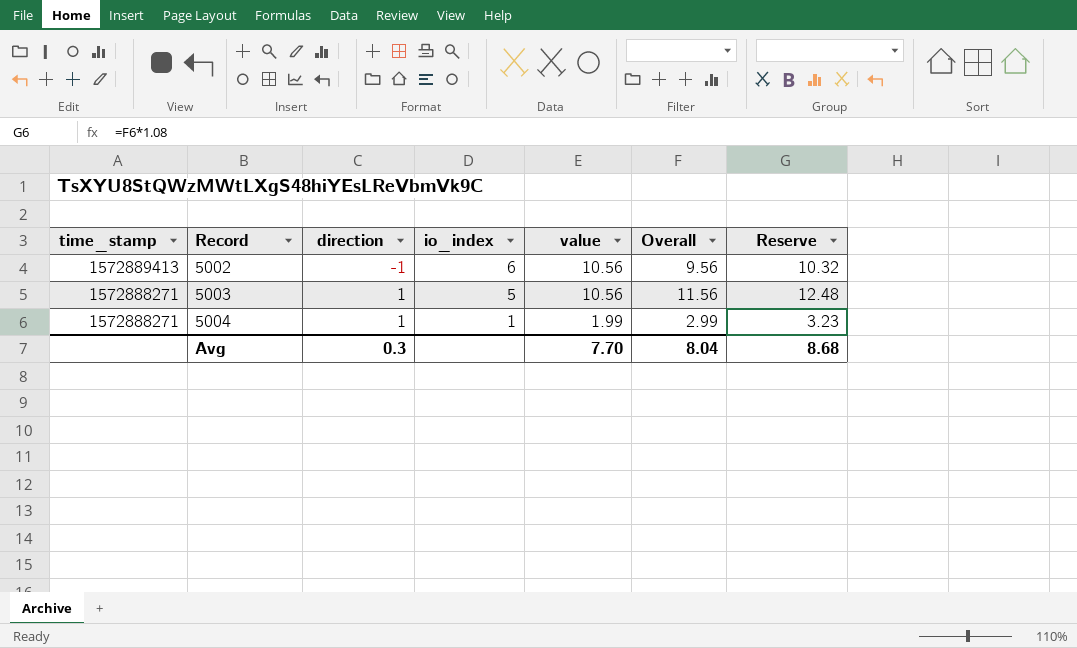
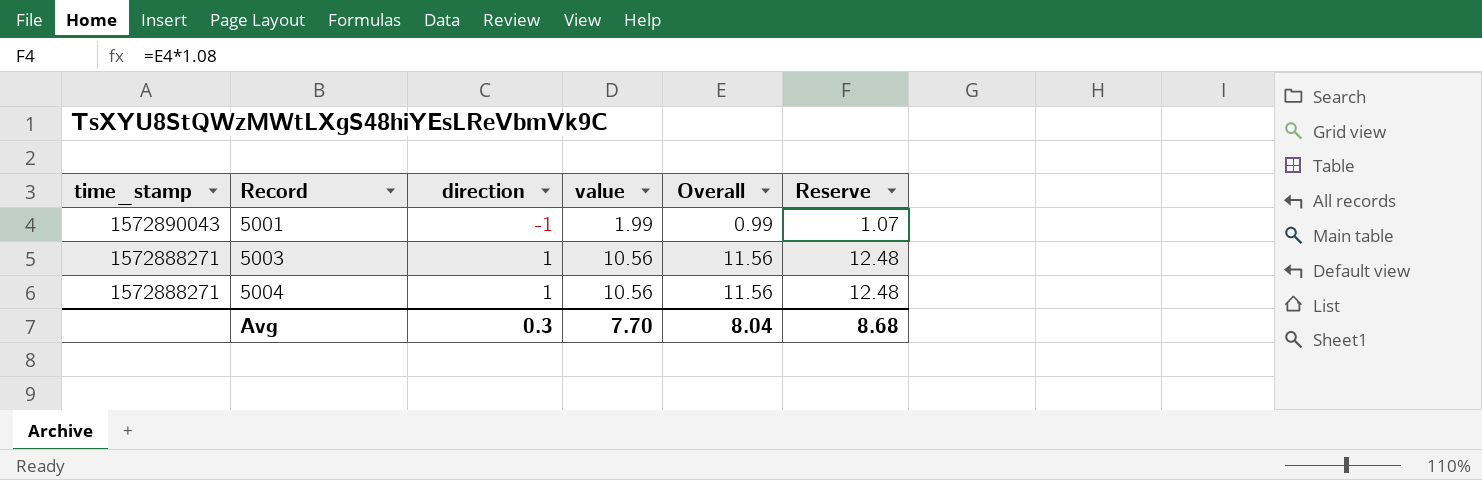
column io_index | position: 4 -> none
row 5002: 1572889413 | -1 | 6 | 10.56 | 9.56 | 10.32 -> none
row 5001: none -> 1572890043 | -1 | 1.99 | 0.99 | 1.07
5004 | value: 1.99 -> 10.56
5004 | Overall: 2.99 -> 11.56
5004 | Reserve: 3.23 -> 12.48

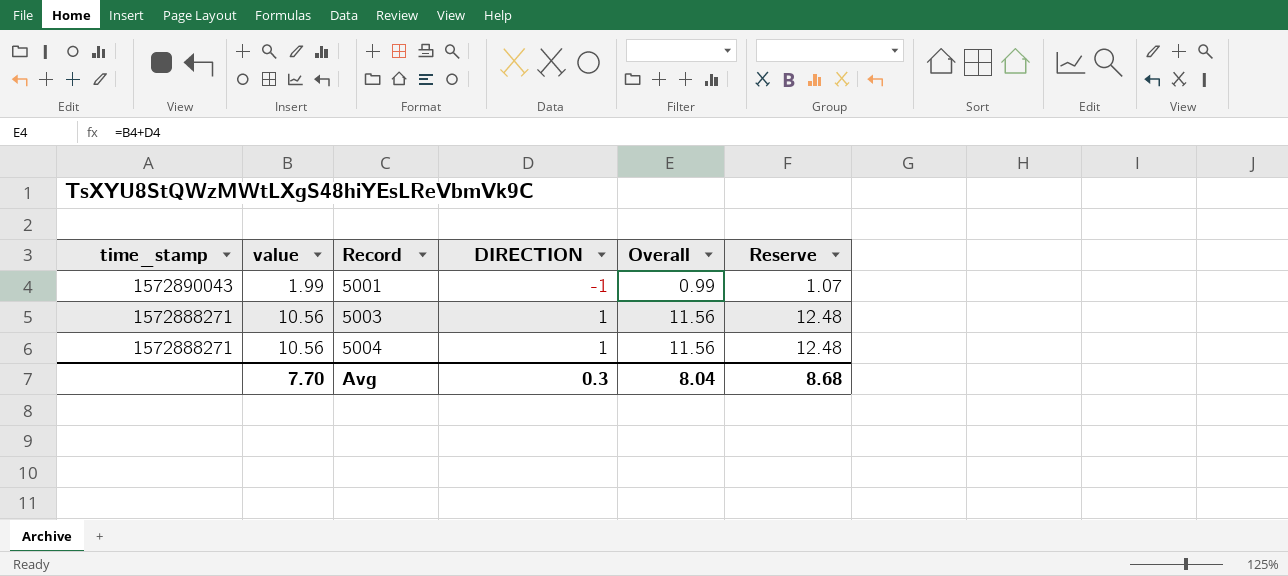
column value | position: 4 -> 2
column name: direction -> DIRECTION

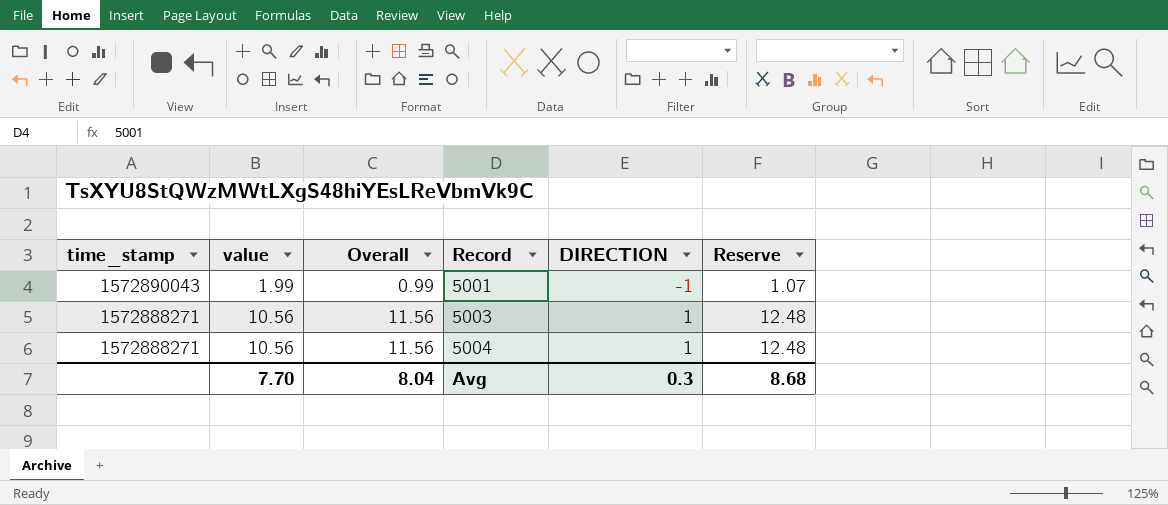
column Overall | position: 5 -> 3

